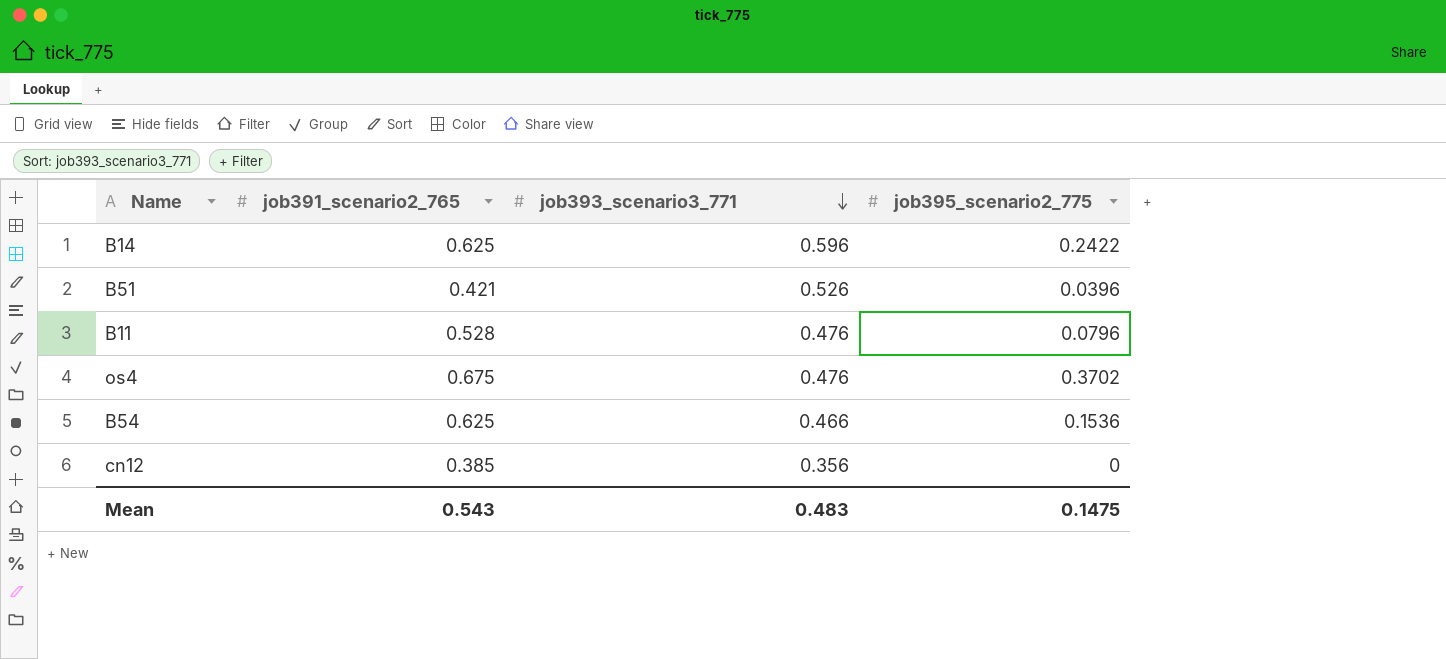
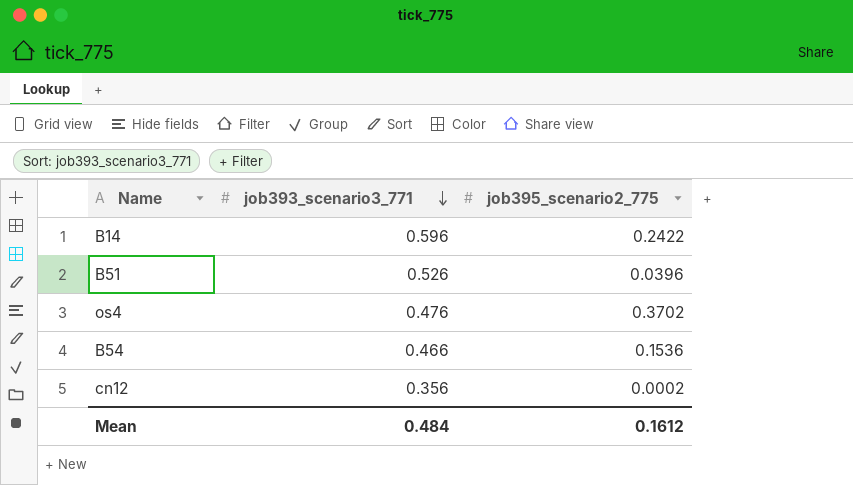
column job391_scenario2_765 | position: 2 -> none
row B11: 0.528 | 0.476 | 0.0796 -> none
cn12 | job395_scenario2_775: 0 -> 0.0002
Mean | job393_scenario3_771: 0.483 -> 0.484
Mean | job395_scenario2_775: 0.1475 -> 0.1612

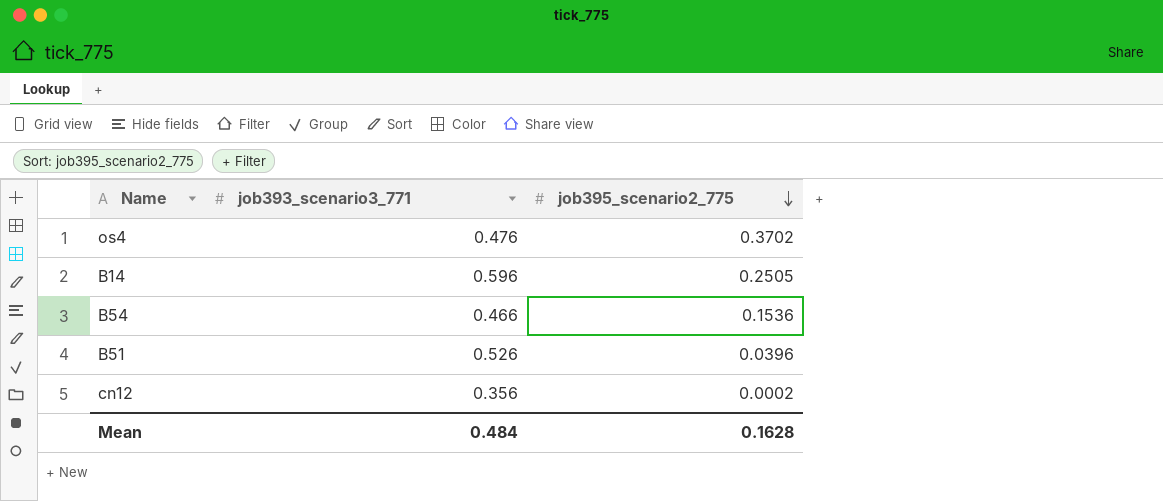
row order: job393_scenario3_771 descending -> job395_scenario2_775 descending
B14 | job395_scenario2_775: 0.2422 -> 0.2505
Mean | job395_scenario2_775: 0.1612 -> 0.1628

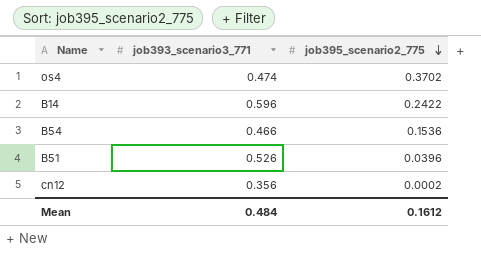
os4 | job393_scenario3_771: 0.476 -> 0.474
B14 | job395_scenario2_775: 0.2505 -> 0.2422
Mean | job395_scenario2_775: 0.1628 -> 0.1612

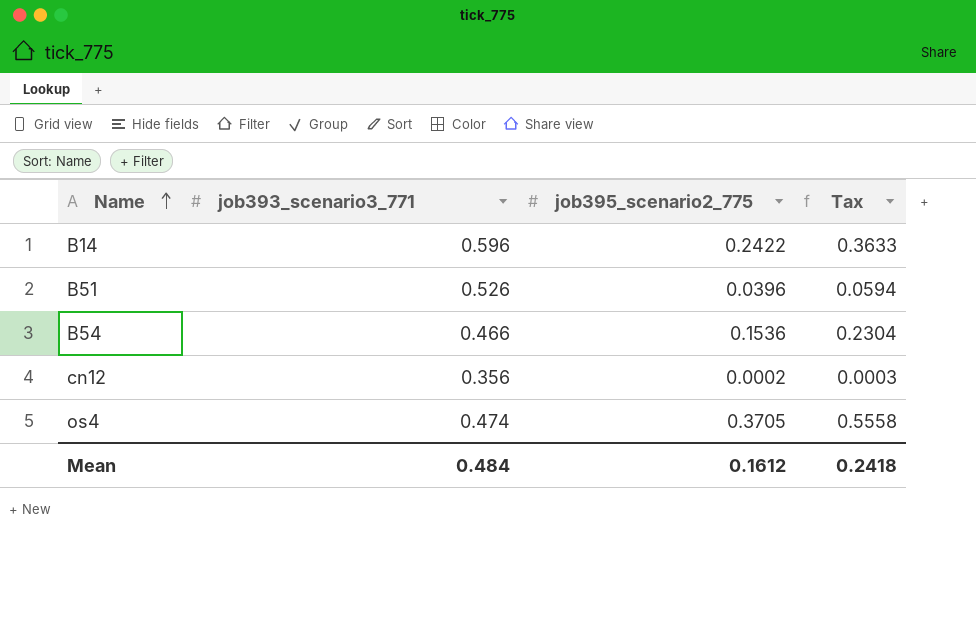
row order: job395_scenario2_775 descending -> Name ascending
column Tax | formula: none -> [job395_scenario2_775] * 1.5
os4 | job395_scenario2_775: 0.3702 -> 0.3705

